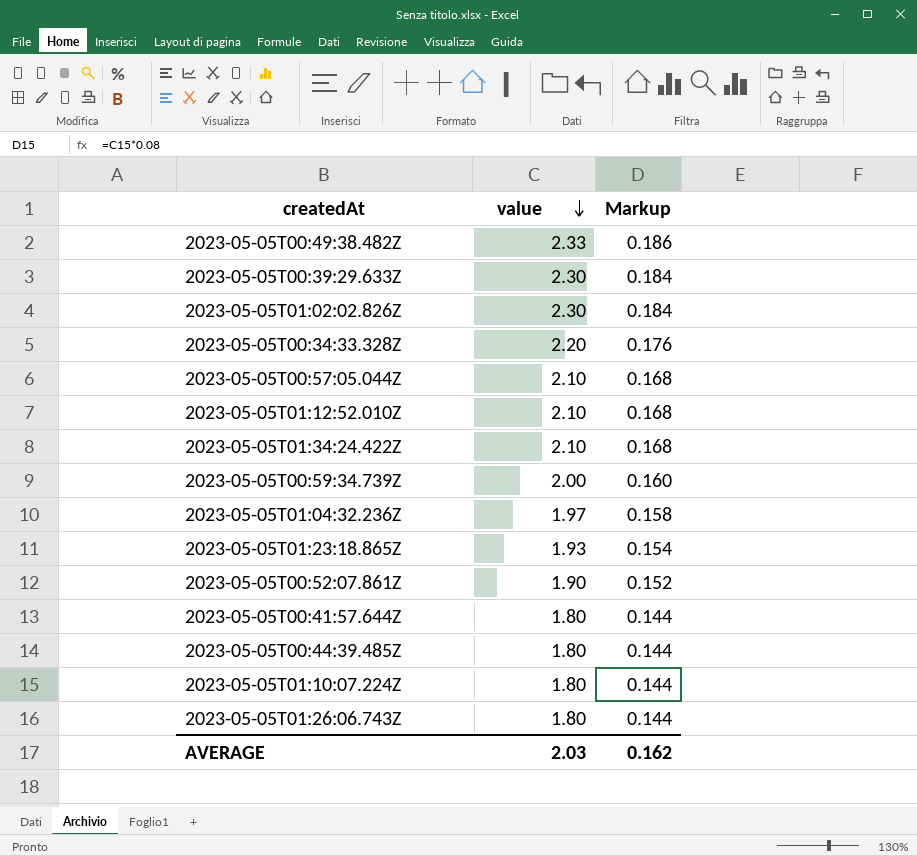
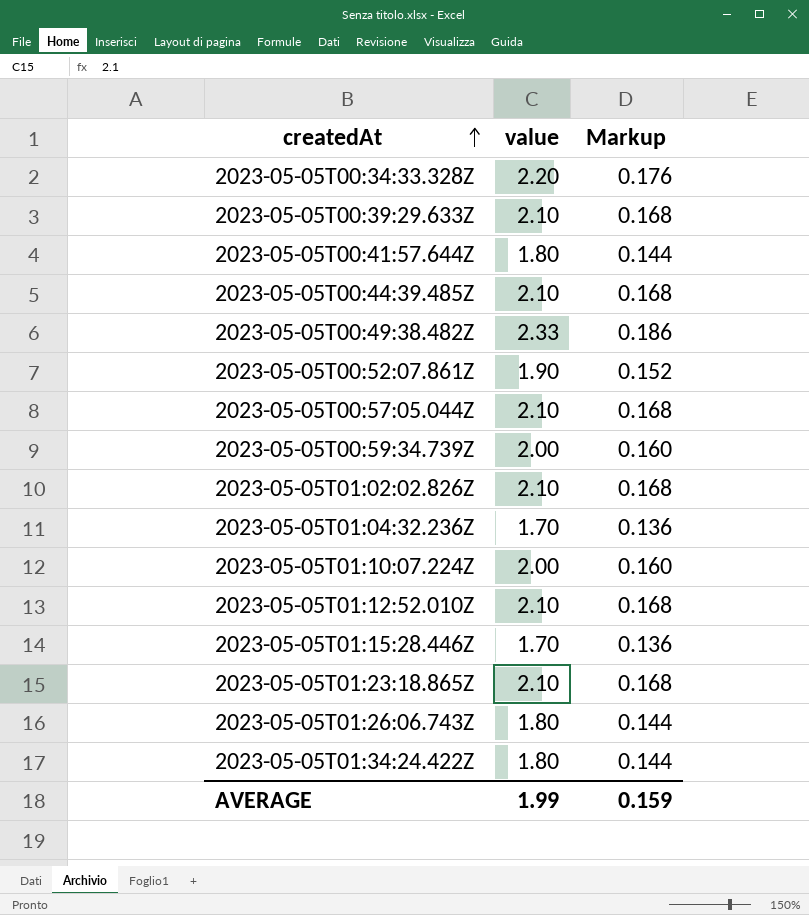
row order: value descending -> createdAt ascending
2023-05-05T00:39:29.633Z | value: 2.30 -> 2.10
2023-05-05T00:39:29.633Z | Markup: 0.184 -> 0.168
2023-05-05T00:44:39.485Z | value: 1.80 -> 2.10
2023-05-05T00:44:39.485Z | Markup: 0.144 -> 0.168
2023-05-05T01:02:02.826Z | value: 2.30 -> 2.10
2023-05-05T01:02:02.826Z | Markup: 0.184 -> 0.168
2023-05-05T01:04:32.236Z | value: 1.97 -> 1.70
2023-05-05T01:04:32.236Z | Markup: 0.158 -> 0.136
2023-05-05T01:10:07.224Z | value: 1.80 -> 2.00
2023-05-05T01:10:07.224Z | Markup: 0.144 -> 0.160
row 2023-05-05T01:15:28.446Z: none -> 1.70 | 0.136
2023-05-05T01:23:18.865Z | value: 1.93 -> 2.10
2023-05-05T01:23:18.865Z | Markup: 0.154 -> 0.168
2023-05-05T01:34:24.422Z | value: 2.10 -> 1.80
2023-05-05T01:34:24.422Z | Markup: 0.168 -> 0.144
AVERAGE | value: 2.03 -> 1.99
AVERAGE | Markup: 0.162 -> 0.159

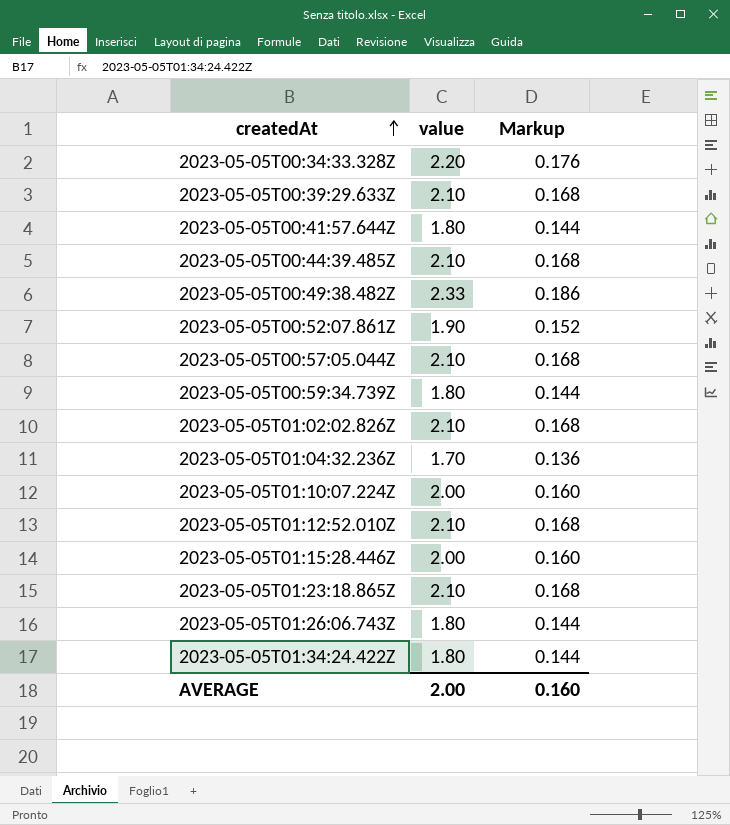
2023-05-05T00:59:34.739Z | value: 2.00 -> 1.80
2023-05-05T00:59:34.739Z | Markup: 0.160 -> 0.144
2023-05-05T01:15:28.446Z | value: 1.70 -> 2.00
2023-05-05T01:15:28.446Z | Markup: 0.136 -> 0.160
AVERAGE | value: 1.99 -> 2.00
AVERAGE | Markup: 0.159 -> 0.160

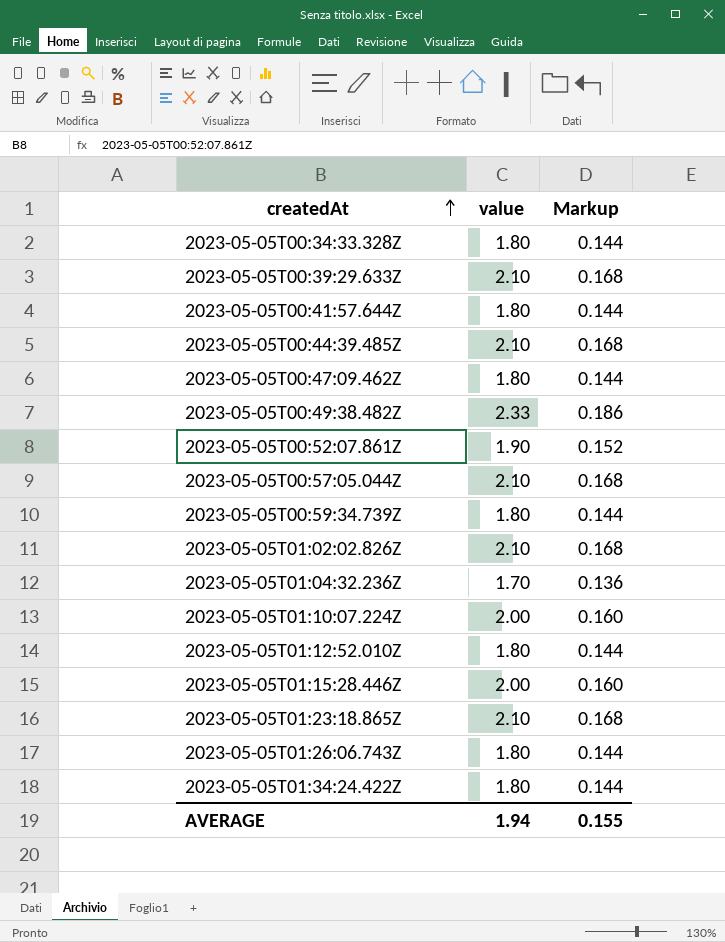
2023-05-05T00:34:33.328Z | value: 2.20 -> 1.80
2023-05-05T00:34:33.328Z | Markup: 0.176 -> 0.144
row 2023-05-05T00:47:09.462Z: none -> 1.80 | 0.144
2023-05-05T01:12:52.010Z | value: 2.10 -> 1.80
2023-05-05T01:12:52.010Z | Markup: 0.168 -> 0.144
AVERAGE | value: 2.00 -> 1.94
AVERAGE | Markup: 0.160 -> 0.155

